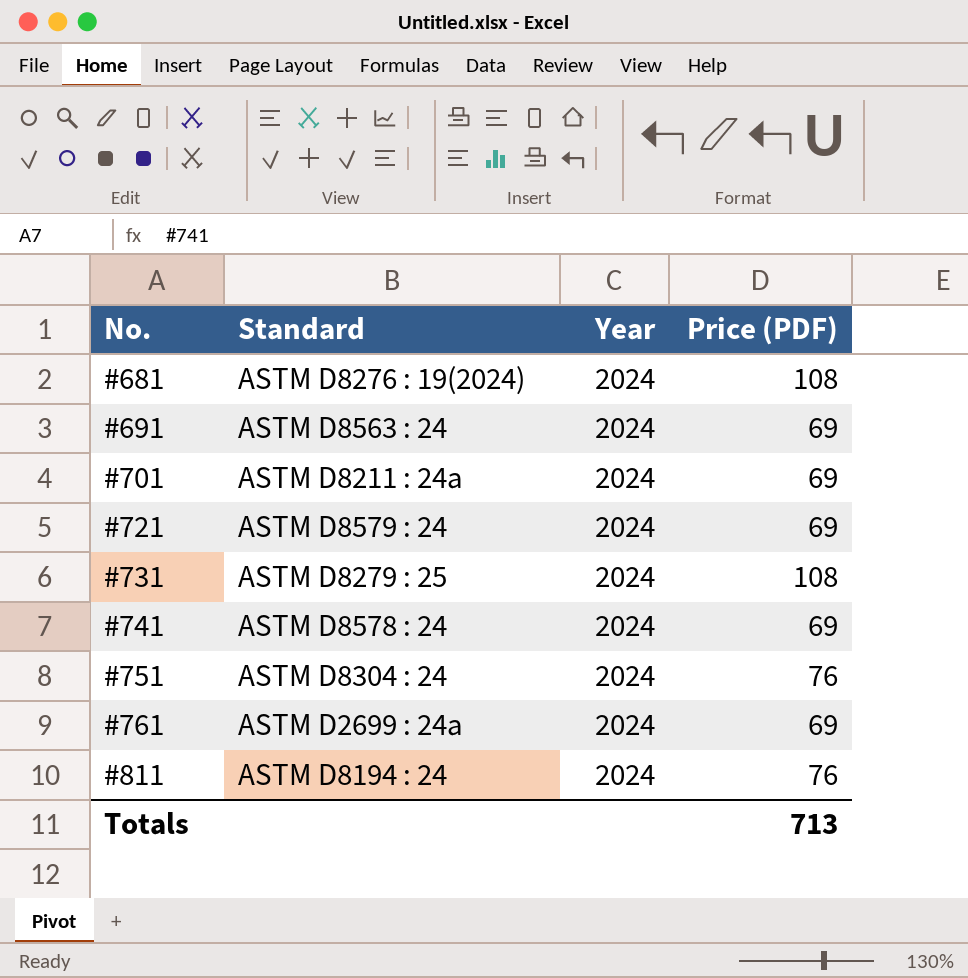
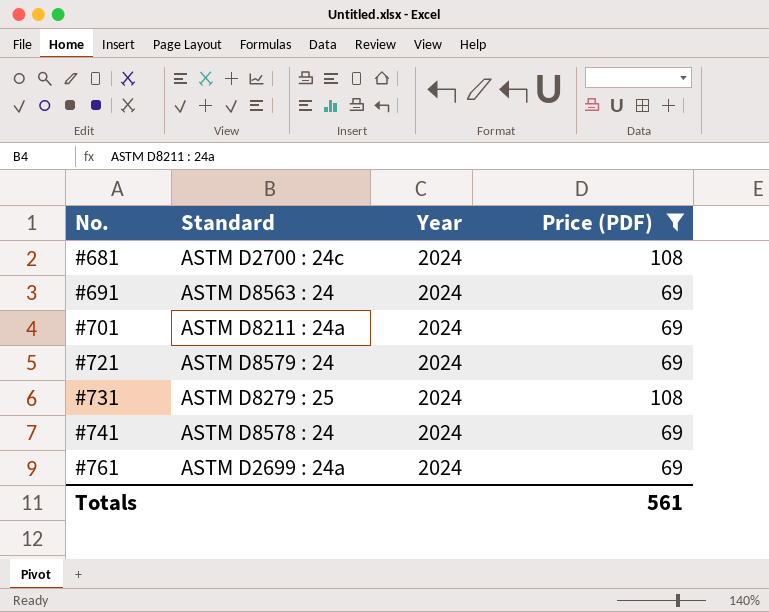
filter: none -> Price (PDF) != 76
#681 | Standard: ASTM D8276 : 19(2024) -> ASTM D2700 : 24c
Totals | Price (PDF): 713 -> 561

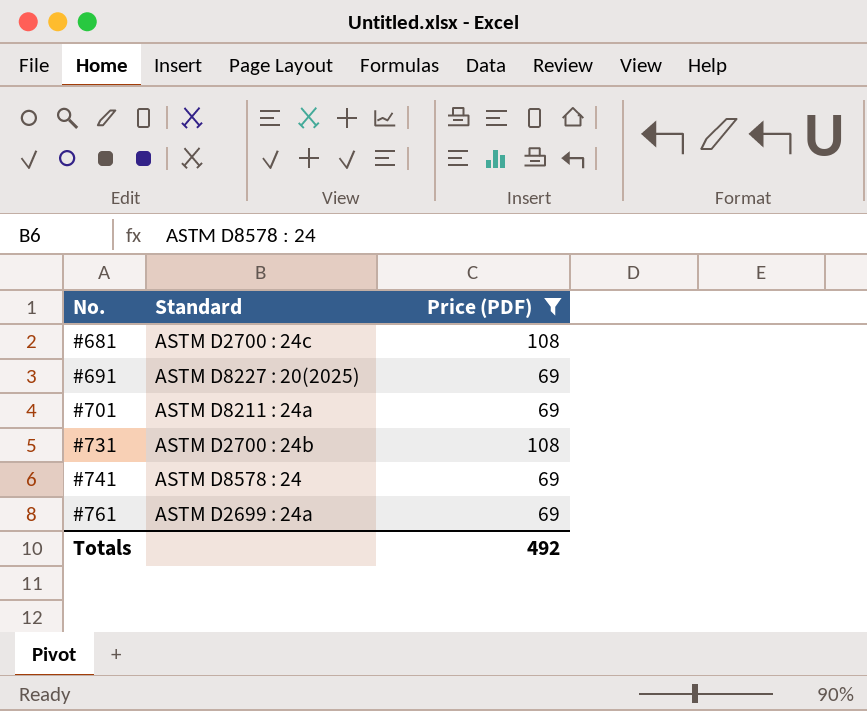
column Year | position: 3 -> none
row #721: ASTM D8579 : 24 | 2024 | 69 -> none
#691 | Standard: ASTM D8563 : 24 -> ASTM D8227 : 20(2025)
#731 | Standard: ASTM D8279 : 25 -> ASTM D2700 : 24b
Totals | Price (PDF): 561 -> 492

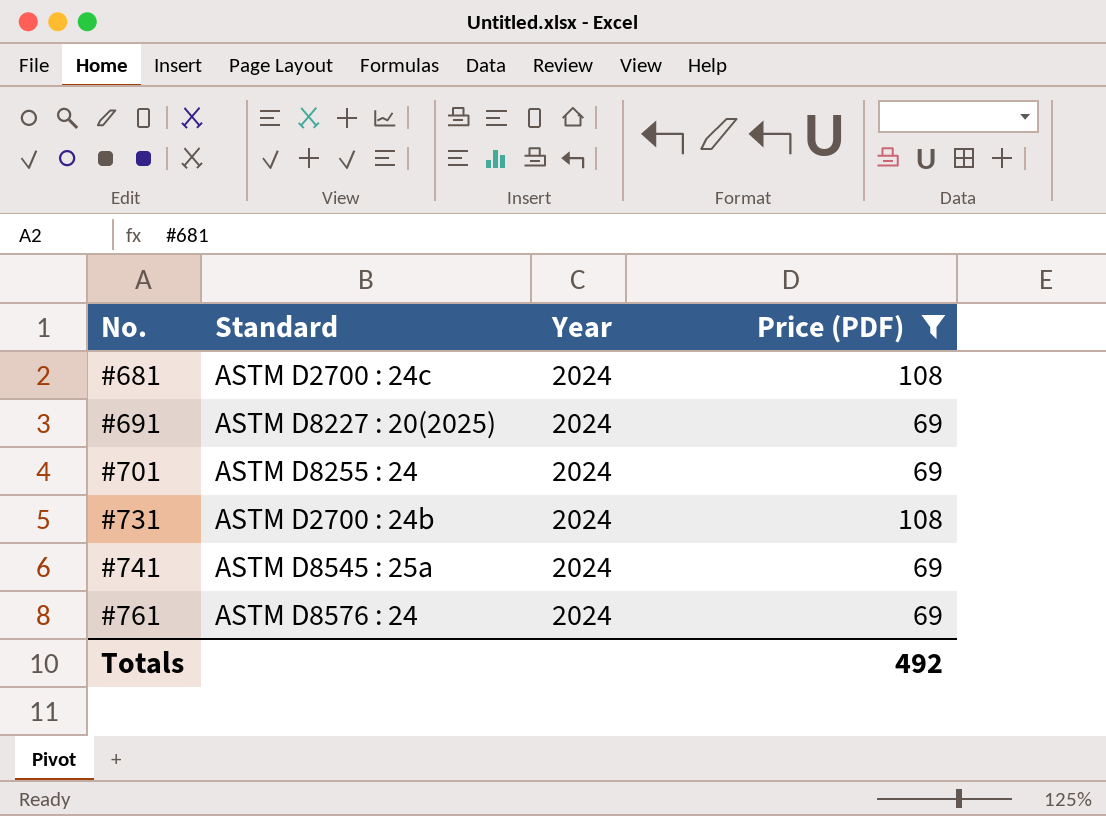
column Year | position: none -> 3
#701 | Standard: ASTM D8211 : 24a -> ASTM D8255 : 24
#741 | Standard: ASTM D8578 : 24 -> ASTM D8545 : 25a
#761 | Standard: ASTM D2699 : 24a -> ASTM D8576 : 24

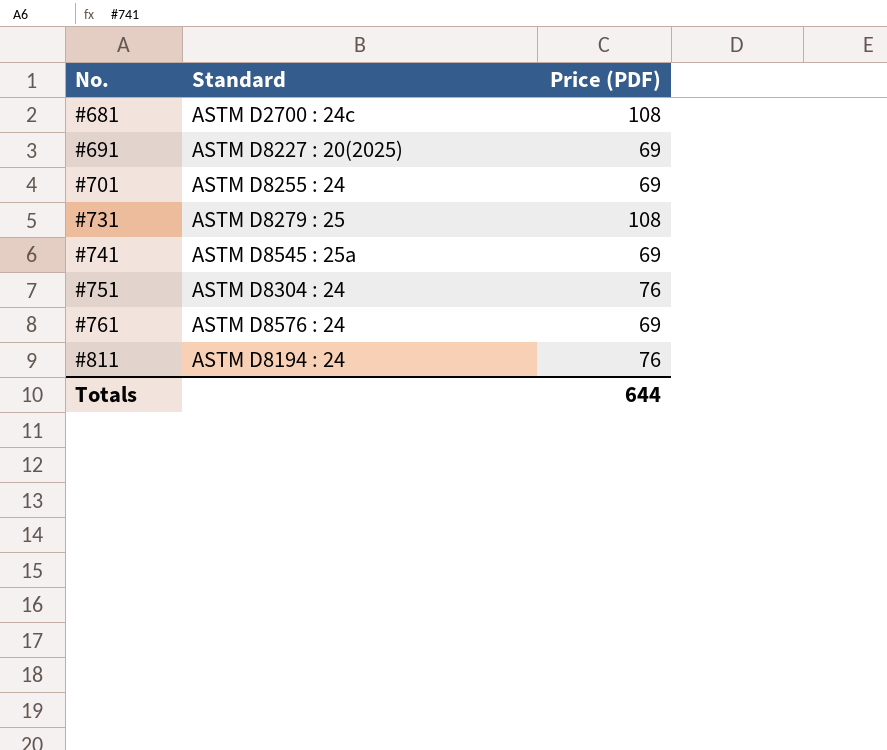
filter: Price (PDF) != 76 -> none
column Year | position: 3 -> none
#731 | Standard: ASTM D2700 : 24b -> ASTM D8279 : 25
Totals | Price (PDF): 492 -> 644

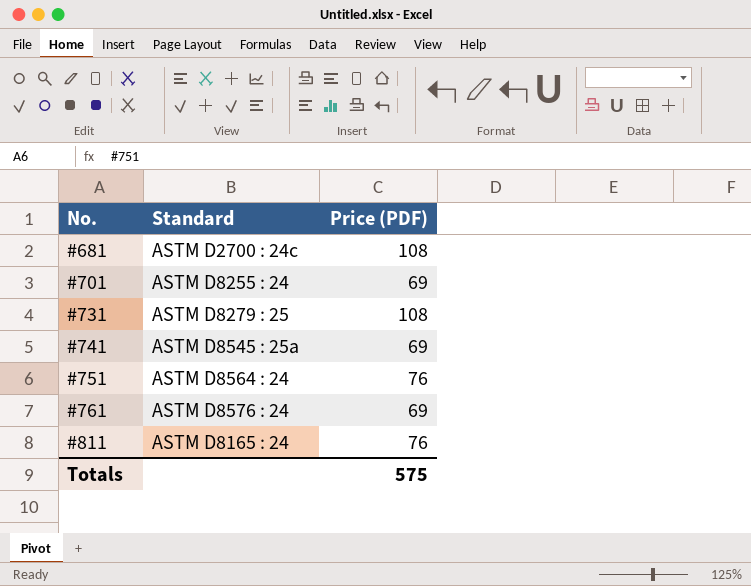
row #691: ASTM D8227 : 20(2025) | 69 -> none
#751 | Standard: ASTM D8304 : 24 -> ASTM D8564 : 24
#811 | Standard: ASTM D8194 : 24 -> ASTM D8165 : 24
Totals | Price (PDF): 644 -> 575

